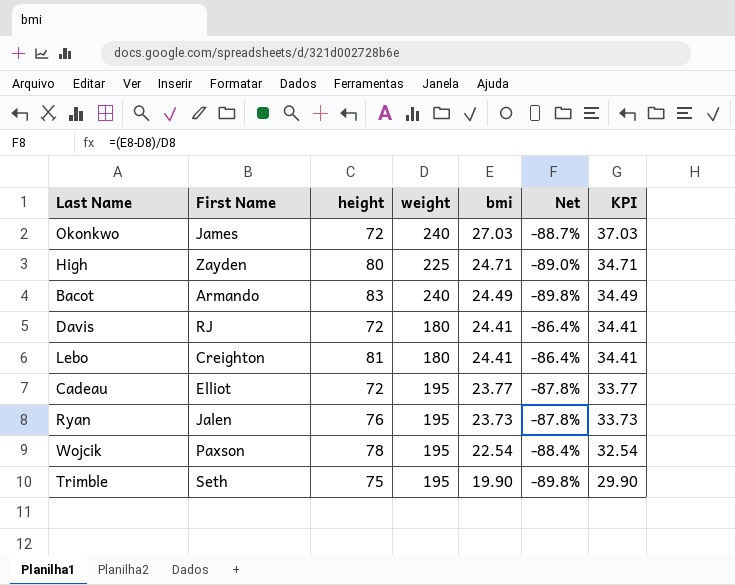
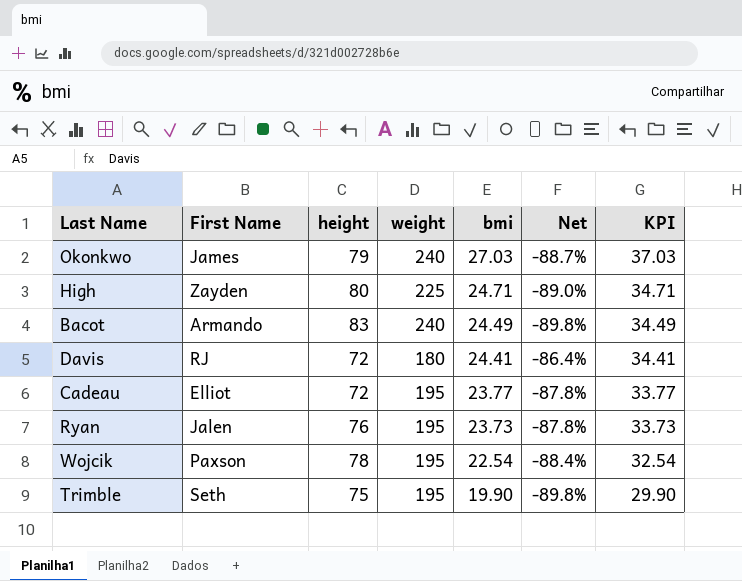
row Lebo: Creighton | 81 | 180 | 24.41 | -86.4% | 34.41 -> none
Okonkwo | height: 72 -> 79

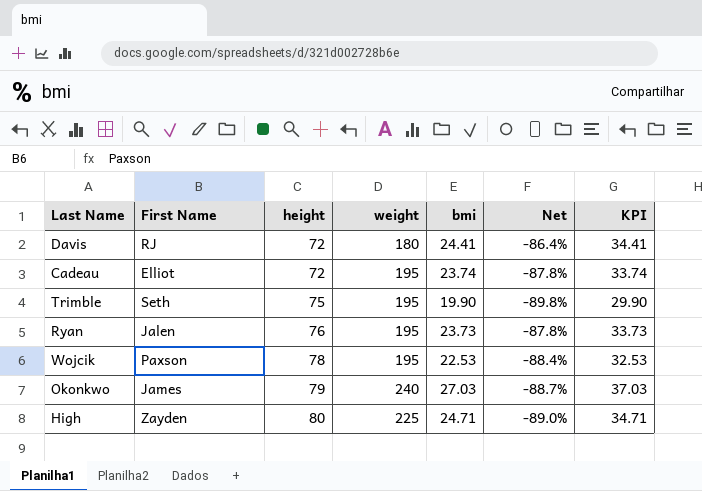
row order: bmi descending -> height ascending
row Bacot: Armando | 83 | 240 | 24.49 | -89.8% | 34.49 -> none
Cadeau | bmi: 23.77 -> 23.74
Cadeau | KPI: 33.77 -> 33.74
Wojcik | bmi: 22.54 -> 22.53
Wojcik | KPI: 32.54 -> 32.53

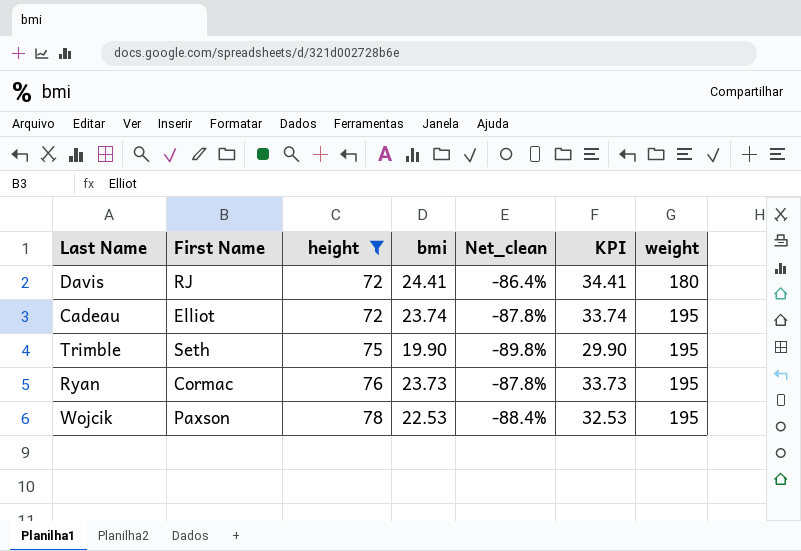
filter: none -> height <= 78
column name: Net -> Net_clean
column weight | position: 4 -> 7
Ryan | First Name: Jalen -> Cormac

